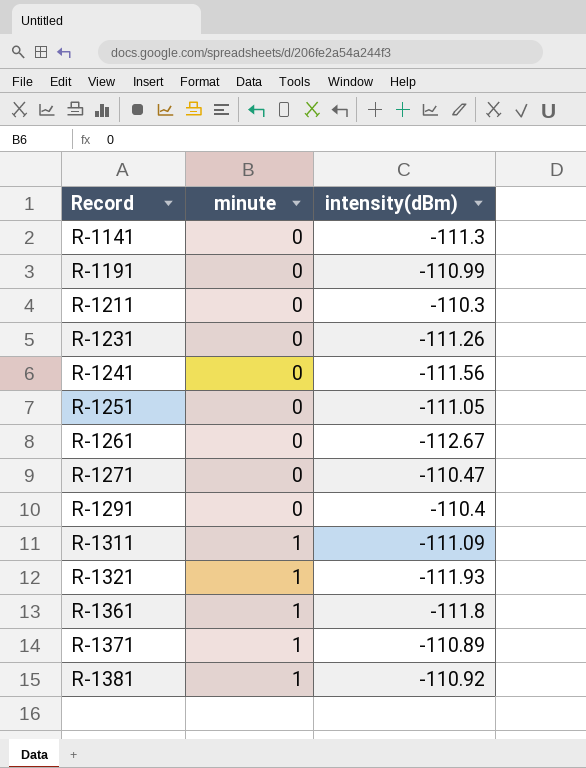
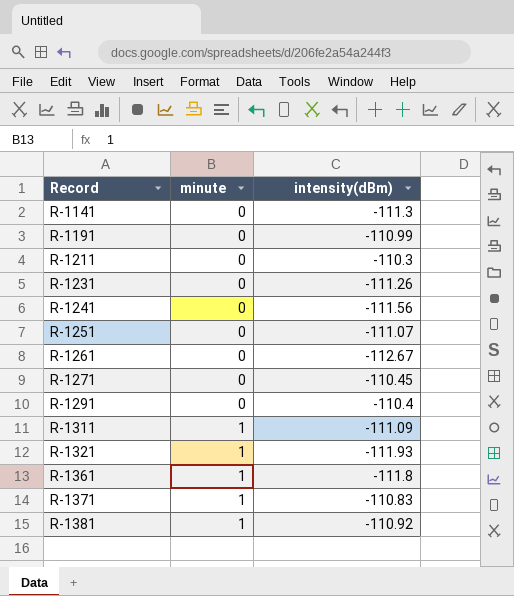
R-1251 | intensity(dBm): -111.05 -> -111.07
R-1271 | intensity(dBm): -110.47 -> -110.45
R-1371 | intensity(dBm): -110.89 -> -110.83

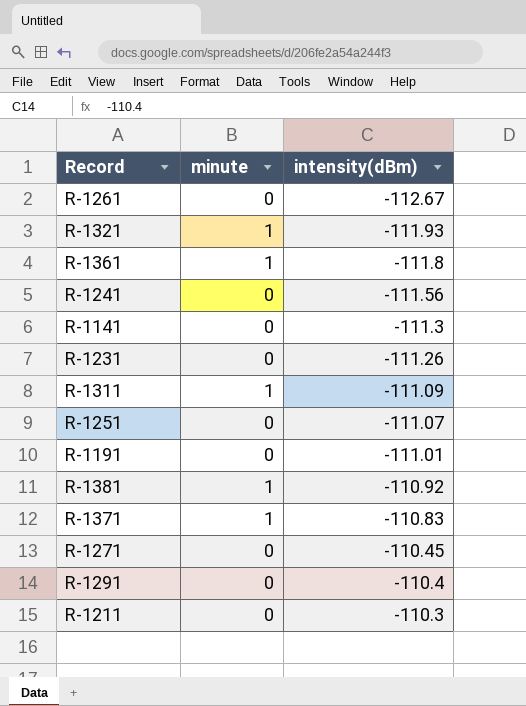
row order: Record ascending -> intensity(dBm) ascending
R-1191 | intensity(dBm): -110.99 -> -111.01

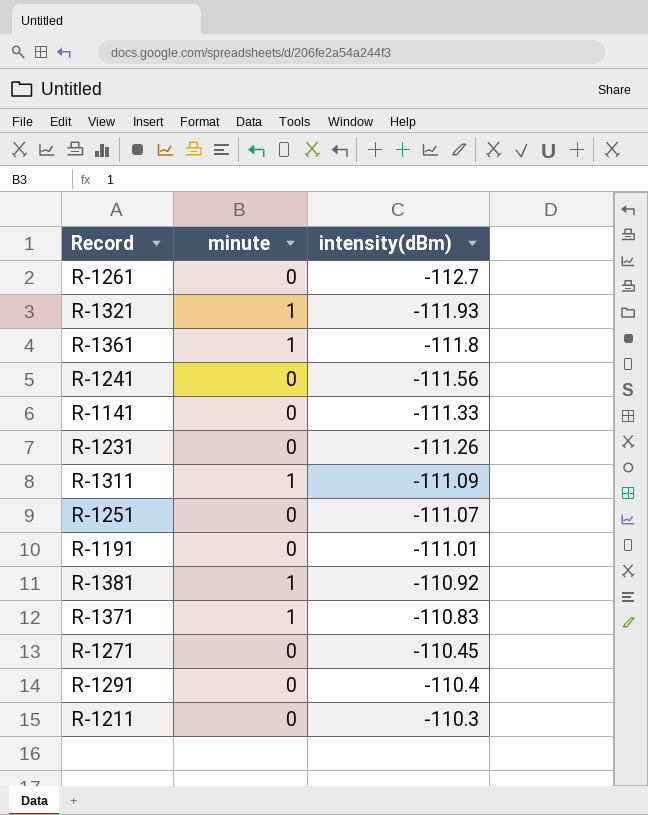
R-1261 | intensity(dBm): -112.67 -> -112.7
R-1141 | intensity(dBm): -111.3 -> -111.33

